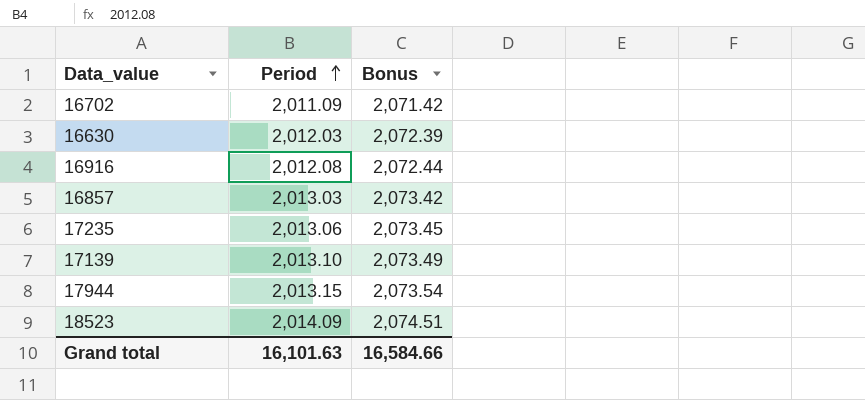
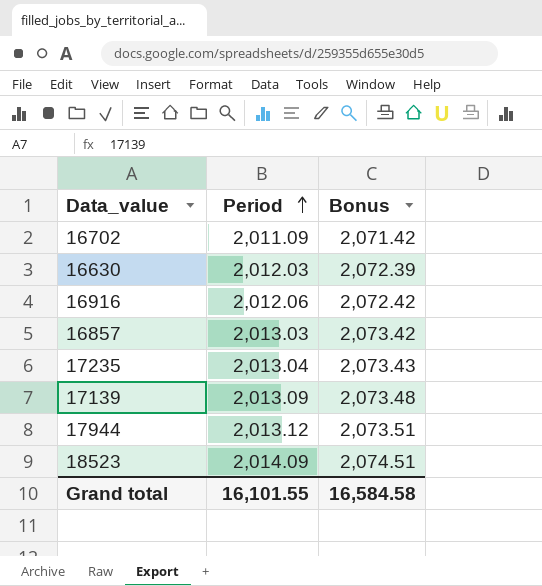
16916 | Period: 2,012.08 -> 2,012.06
16916 | Bonus: 2,072.44 -> 2,072.42
17235 | Period: 2,013.06 -> 2,013.04
17235 | Bonus: 2,073.45 -> 2,073.43
17139 | Period: 2,013.10 -> 2,013.09
17139 | Bonus: 2,073.49 -> 2,073.48
17944 | Period: 2,013.15 -> 2,013.12
17944 | Bonus: 2,073.54 -> 2,073.51
Grand total | Period: 16,101.63 -> 16,101.55
Grand total | Bonus: 16,584.66 -> 16,584.58

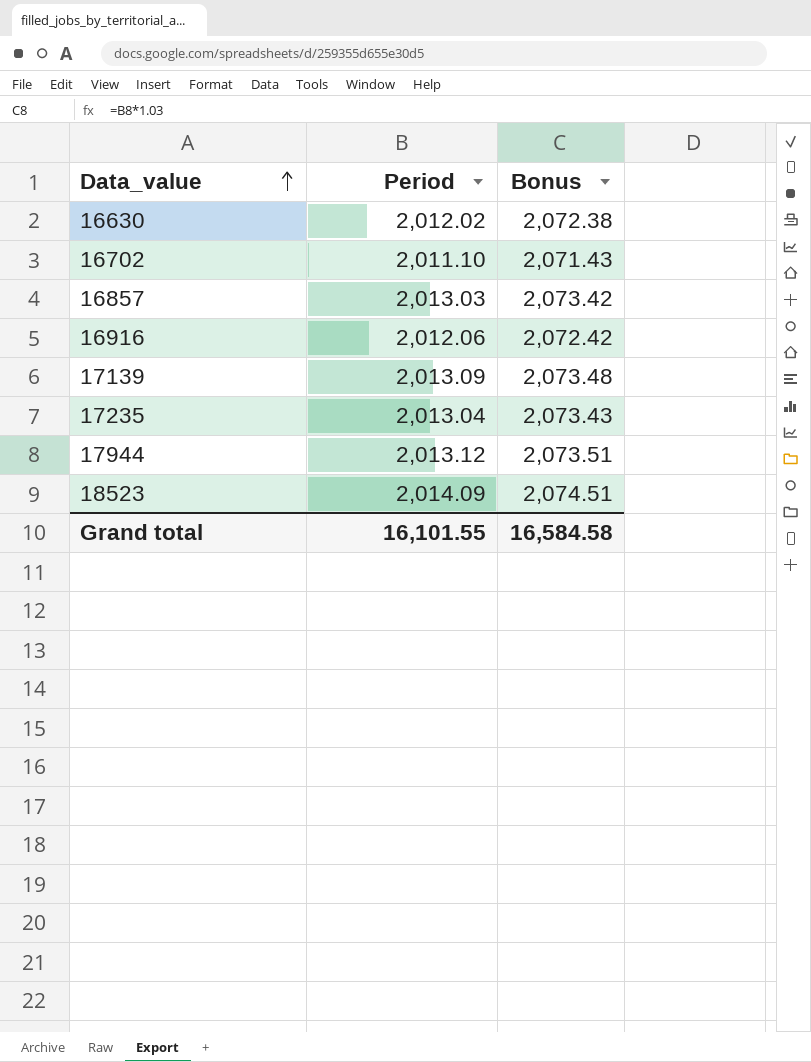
row order: Period ascending -> Data_value ascending
16630 | Period: 2,012.03 -> 2,012.02
16630 | Bonus: 2,072.39 -> 2,072.38
16702 | Period: 2,011.09 -> 2,011.10
16702 | Bonus: 2,071.42 -> 2,071.43

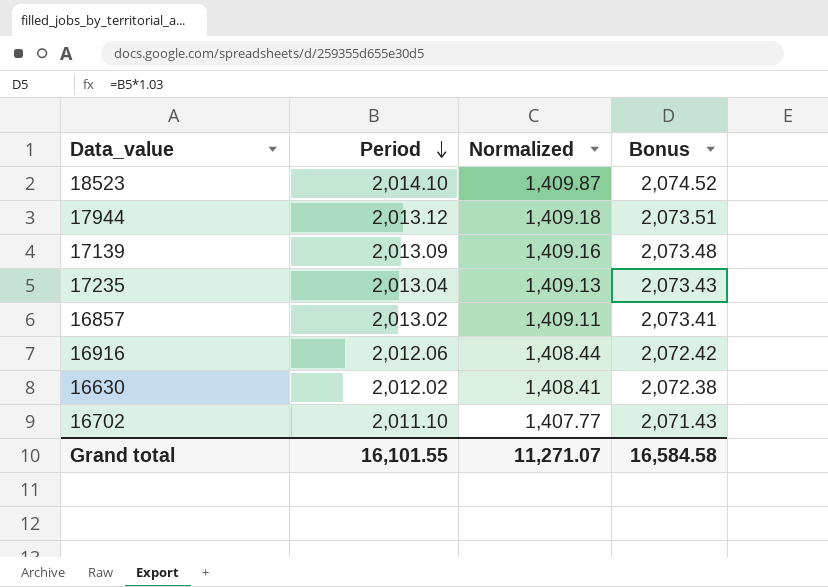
row order: Data_value ascending -> Period descending
column Normalized | formula: none -> [Period] * 0.7
18523 | Period: 2,014.09 -> 2,014.10
18523 | Bonus: 2,074.51 -> 2,074.52
16857 | Period: 2,013.03 -> 2,013.02
16857 | Bonus: 2,073.42 -> 2,073.41

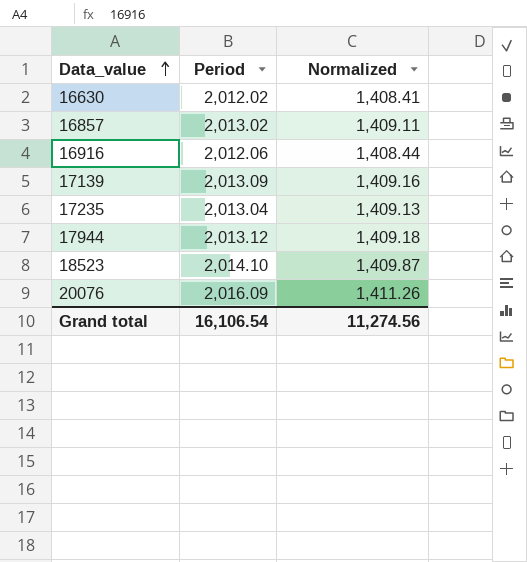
row order: Period descending -> Data_value ascending
column Bonus | formula: [Period] * 1.03 -> none
row 16702: 2,011.10 | 1,407.77 | 2,071.43 -> none
row 20076: none -> 2,016.09 | 1,411.26
Grand total | Period: 16,101.55 -> 16,106.54
Grand total | Normalized: 11,271.07 -> 11,274.56

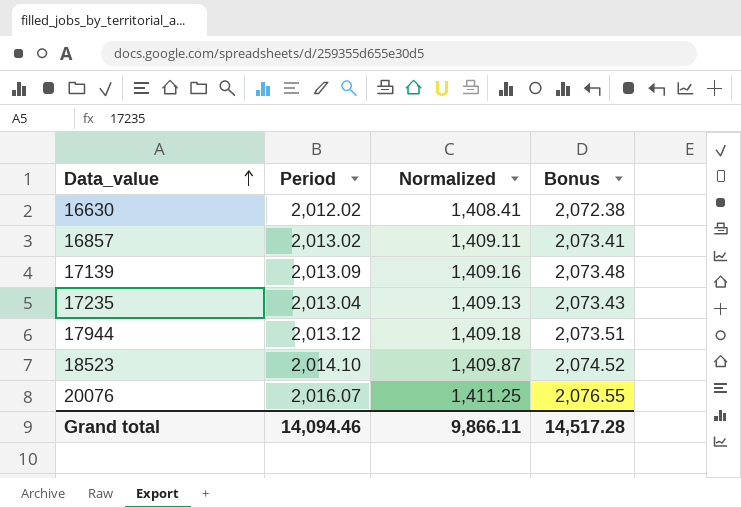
column Bonus | formula: none -> [Period] * 1.03
row 16916: 2,012.06 | 1,408.44 -> none
20076 | Period: 2,016.09 -> 2,016.07
20076 | Normalized: 1,411.26 -> 1,411.25
Grand total | Period: 16,106.54 -> 14,094.46
Grand total | Normalized: 11,274.56 -> 9,866.11

